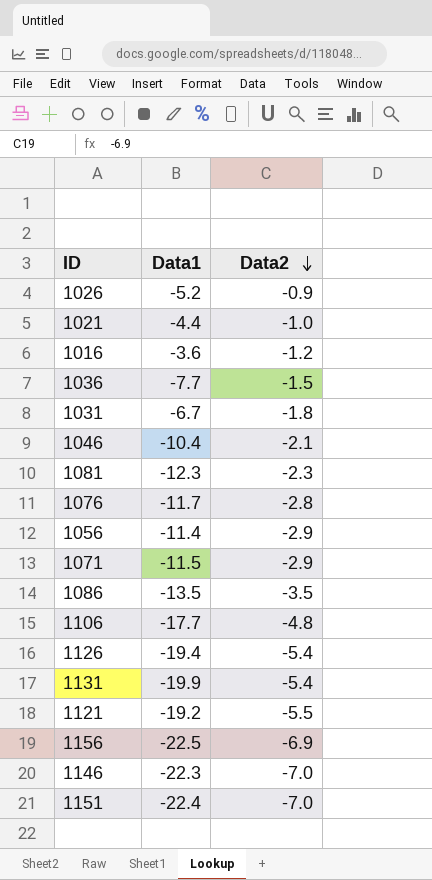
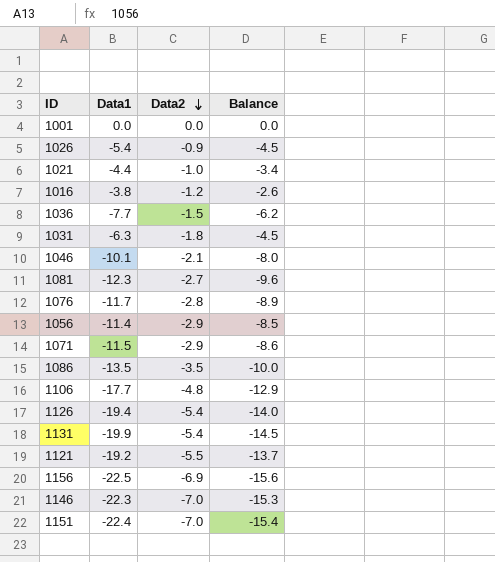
column Balance | formula: none -> [Data1] - [Data2]
row 1001: none -> 0.0 | 0.0 | 0.0
1026 | Data1: -5.2 -> -5.4
1016 | Data1: -3.6 -> -3.8
1031 | Data1: -6.7 -> -6.3
1046 | Data1: -10.4 -> -10.1
1081 | Data2: -2.3 -> -2.7

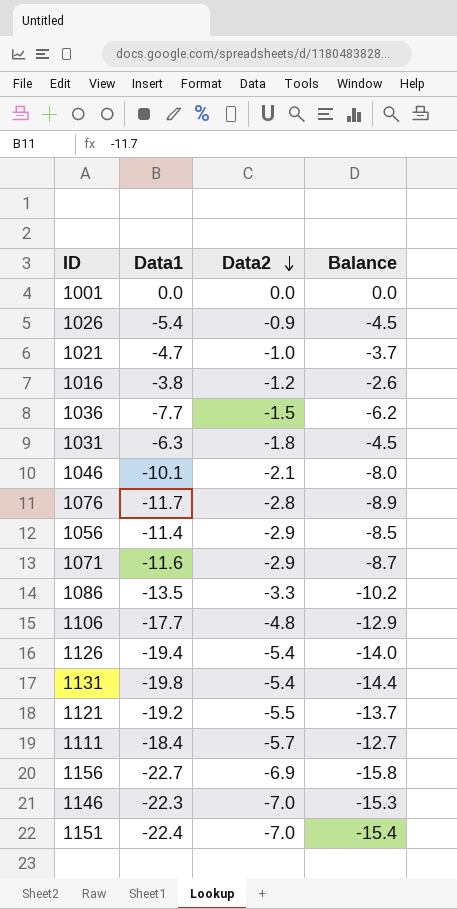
row 1081: -12.3 | -2.7 | -9.6 -> none
1021 | Data1: -4.4 -> -4.7
1021 | Balance: -3.4 -> -3.7
1071 | Data1: -11.5 -> -11.6
1071 | Balance: -8.6 -> -8.7
1086 | Data2: -3.5 -> -3.3
1086 | Balance: -10.0 -> -10.2
1131 | Data1: -19.9 -> -19.8
1131 | Balance: -14.5 -> -14.4
row 1111: none -> -18.4 | -5.7 | -12.7
1156 | Data1: -22.5 -> -22.7
1156 | Balance: -15.6 -> -15.8

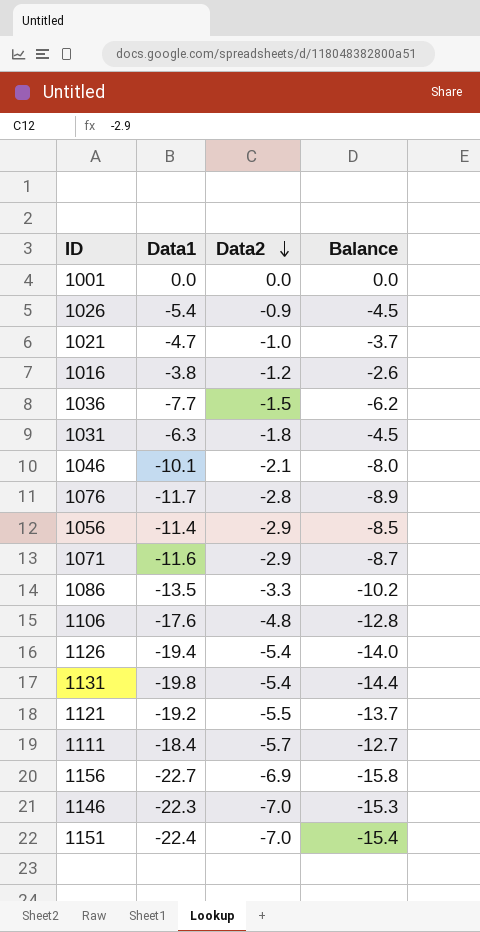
1106 | Data1: -17.7 -> -17.6
1106 | Balance: -12.9 -> -12.8

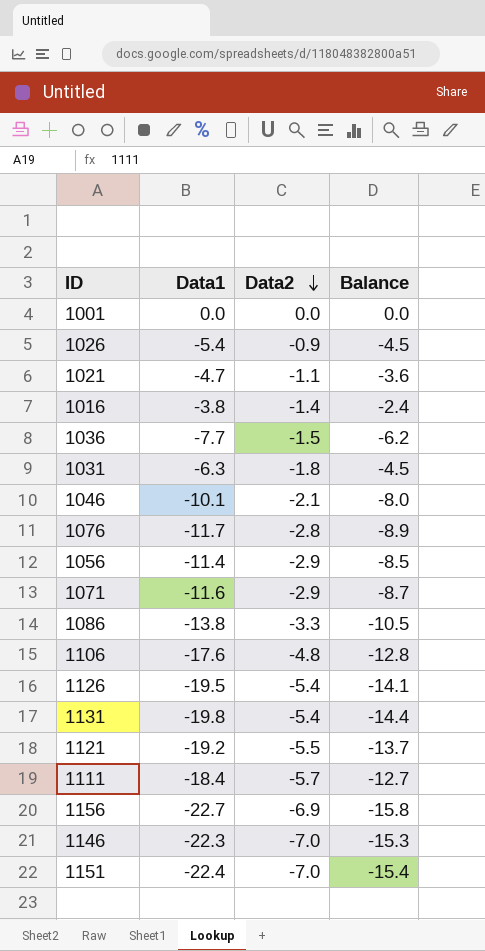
1021 | Data2: -1.0 -> -1.1
1021 | Balance: -3.7 -> -3.6
1016 | Data2: -1.2 -> -1.4
1016 | Balance: -2.6 -> -2.4
1086 | Data1: -13.5 -> -13.8
1086 | Balance: -10.2 -> -10.5
1126 | Data1: -19.4 -> -19.5
1126 | Balance: -14.0 -> -14.1

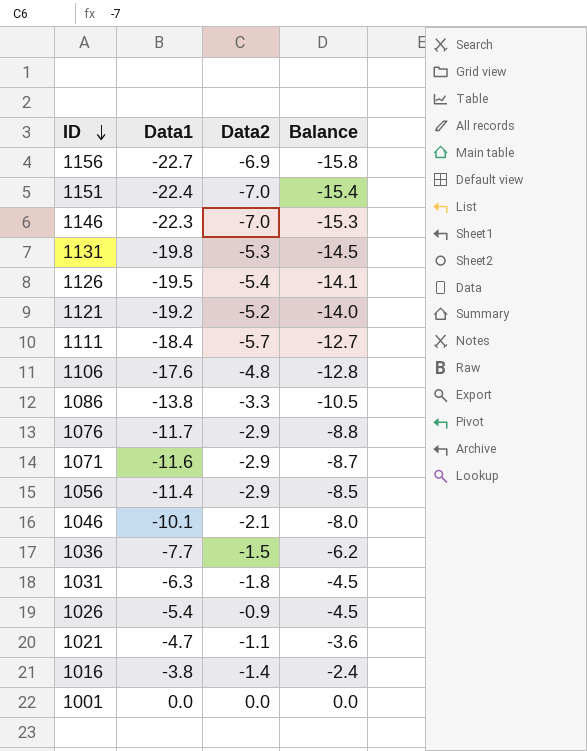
row order: Data2 descending -> ID descending
1131 | Data2: -5.4 -> -5.3
1131 | Balance: -14.4 -> -14.5
1121 | Data2: -5.5 -> -5.2
1121 | Balance: -13.7 -> -14.0
1076 | Data2: -2.8 -> -2.9
1076 | Balance: -8.9 -> -8.8

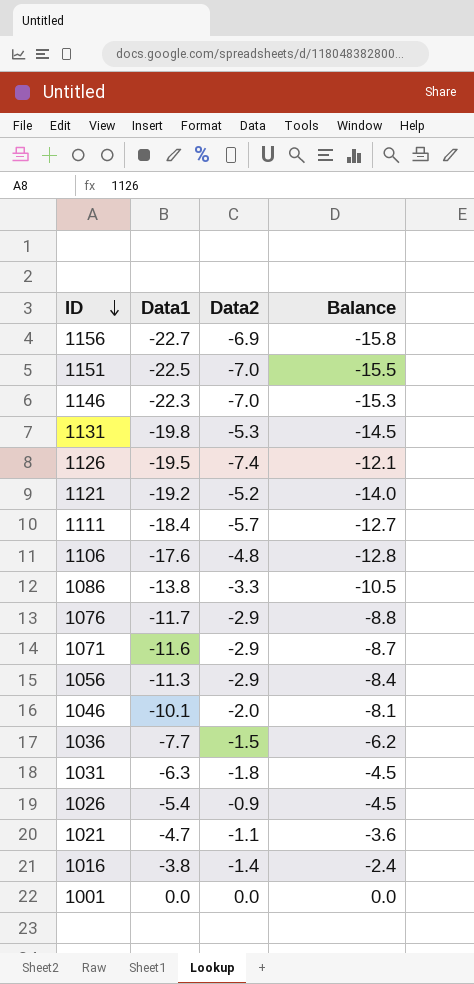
1151 | Data1: -22.4 -> -22.5
1151 | Balance: -15.4 -> -15.5
1126 | Data2: -5.4 -> -7.4
1126 | Balance: -14.1 -> -12.1
1056 | Data1: -11.4 -> -11.3
1056 | Balance: -8.5 -> -8.4
1046 | Data2: -2.1 -> -2.0
1046 | Balance: -8.0 -> -8.1

